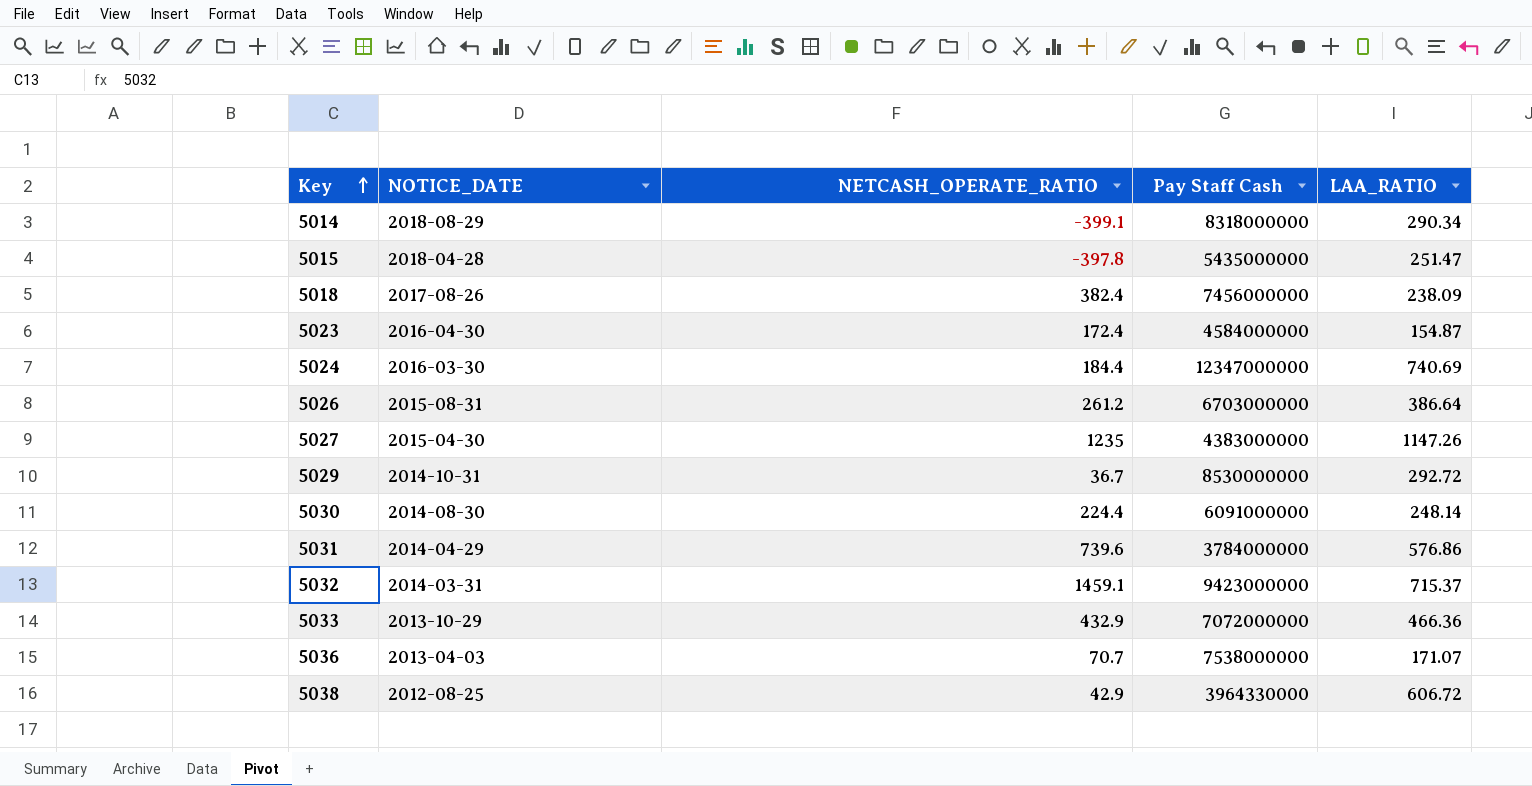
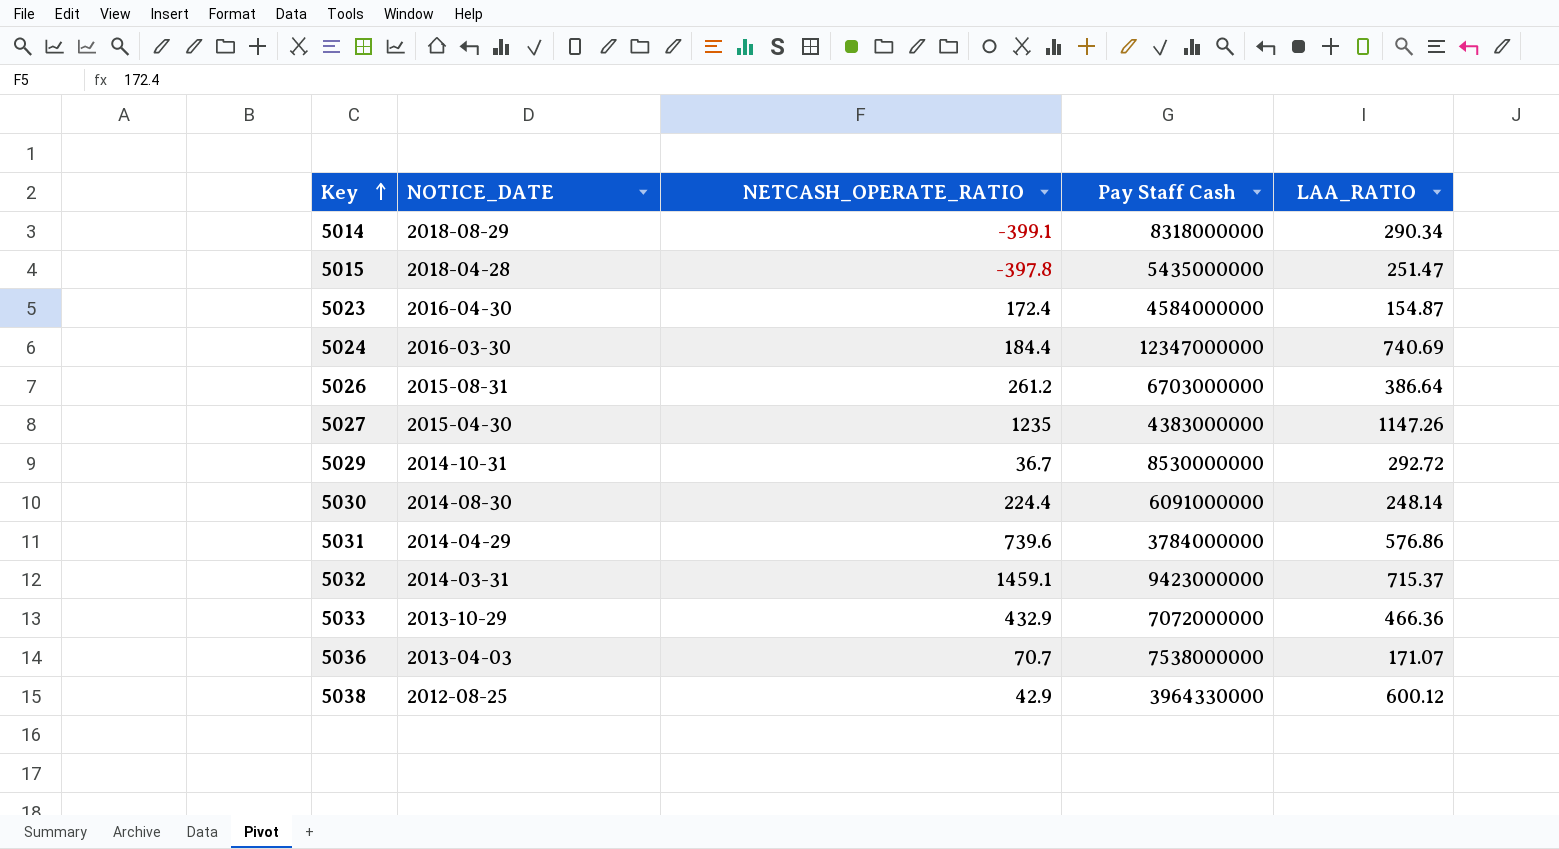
row 5018: 2017-08-26 | 382.4 | 7456000000 | 238.09 -> none
5038 | LAA_RATIO: 606.72 -> 600.12

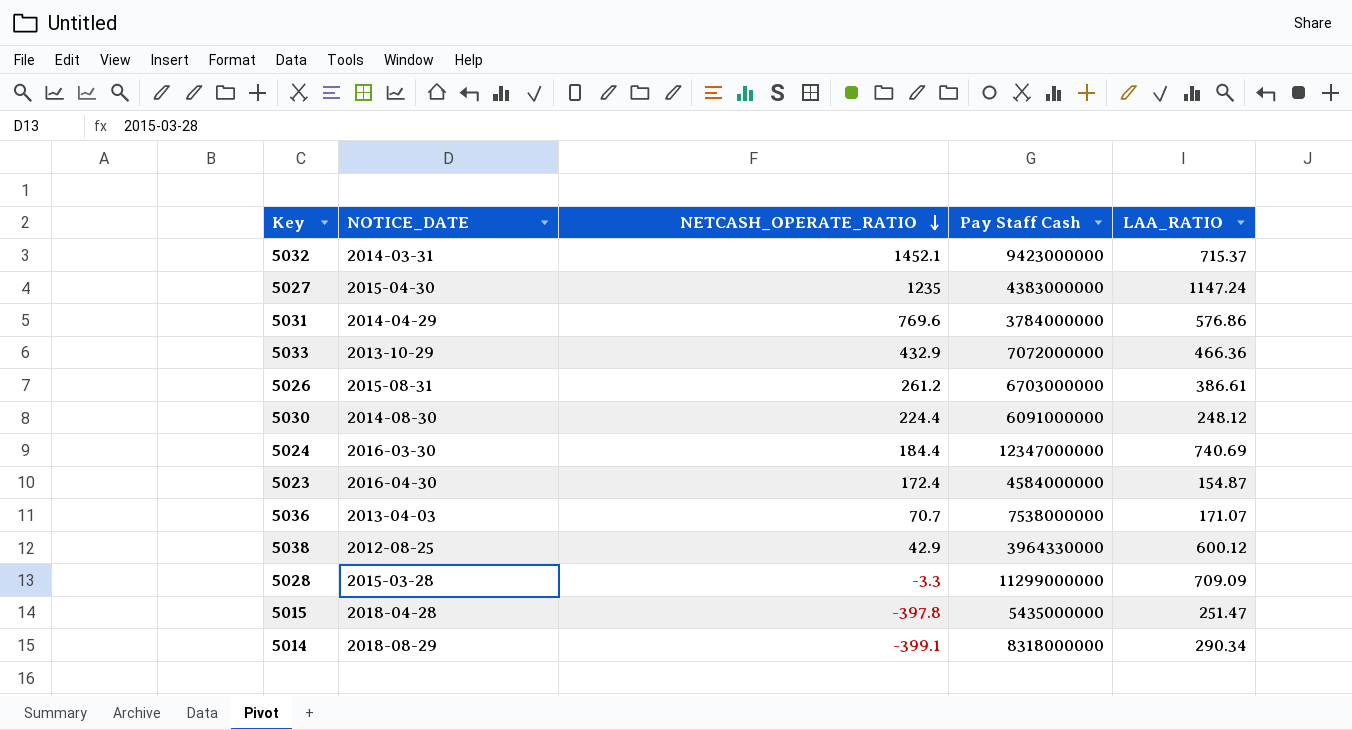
row order: Key ascending -> NETCASH_OPERATE_RATIO descending
row 5029: 2014-10-31 | 36.7 | 8530000000 | 292.72 -> none
5032 | NETCASH_OPERATE_RATIO: 1459.1 -> 1452.1
5027 | LAA_RATIO: 1147.26 -> 1147.24
5031 | NETCASH_OPERATE_RATIO: 739.6 -> 769.6
5026 | LAA_RATIO: 386.64 -> 386.61
5030 | LAA_RATIO: 248.14 -> 248.12
row 5028: none -> 2015-03-28 | -3.3 | 11299000000 | 709.09

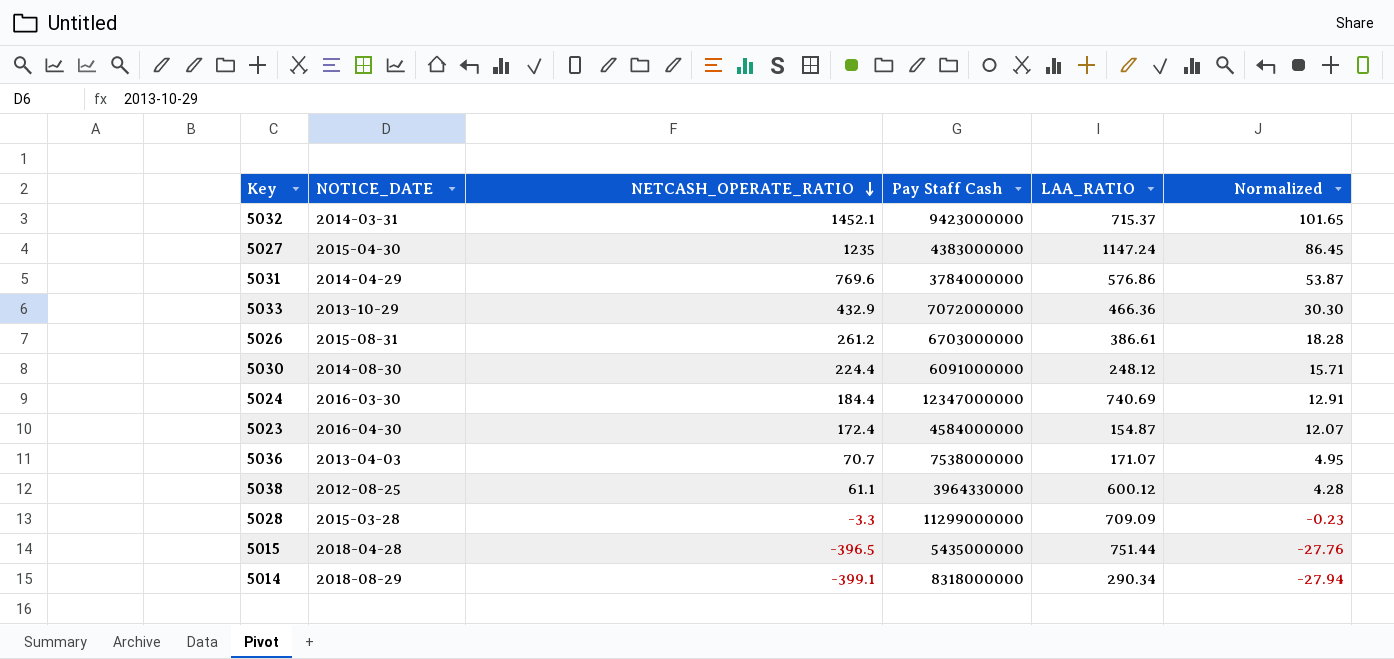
column Normalized | formula: none -> [NETCASH_OPERATE_RATIO] * 0.07
5038 | NETCASH_OPERATE_RATIO: 42.9 -> 61.1
5015 | NETCASH_OPERATE_RATIO: -397.8 -> -396.5
5015 | LAA_RATIO: 251.47 -> 751.44

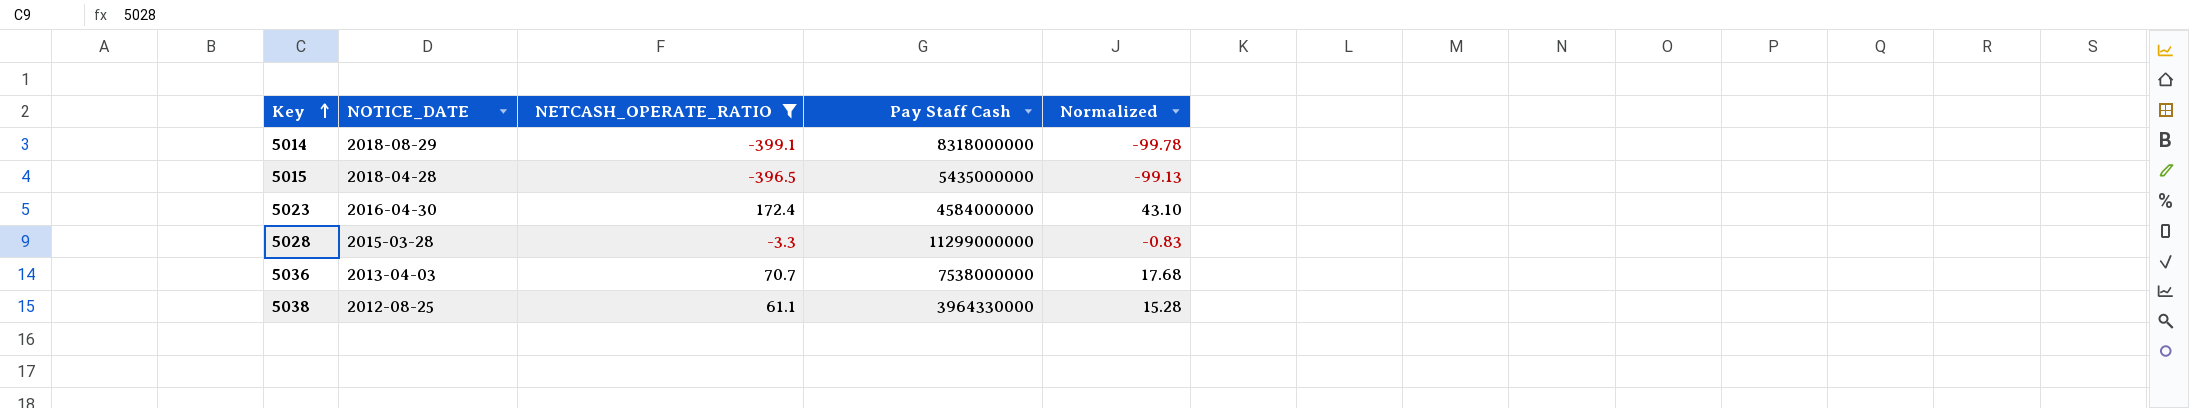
filter: none -> NETCASH_OPERATE_RATIO <= 172.4
row order: NETCASH_OPERATE_RATIO descending -> Key ascending
column LAA_RATIO | position: 5 -> none
column Normalized | formula: [NETCASH_OPERATE_RATIO] * 0.07 -> [NETCASH_OPERATE_RATIO] * 0.25

